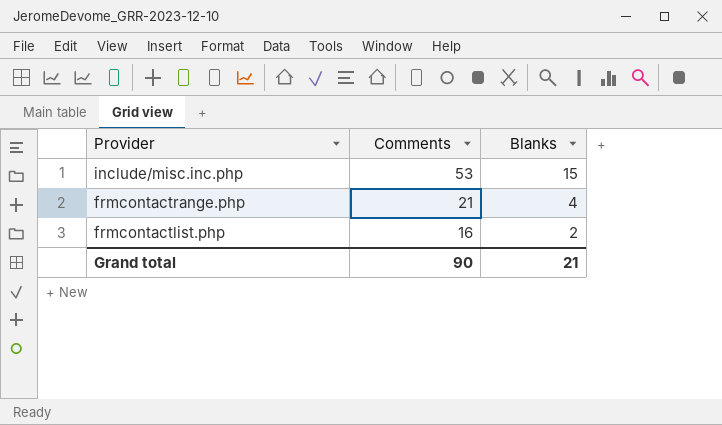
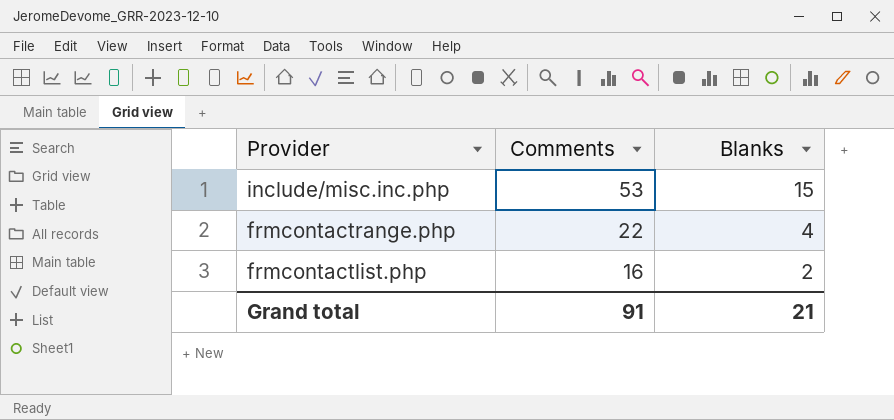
frmcontactrange.php | Comments: 21 -> 22
Grand total | Comments: 90 -> 91

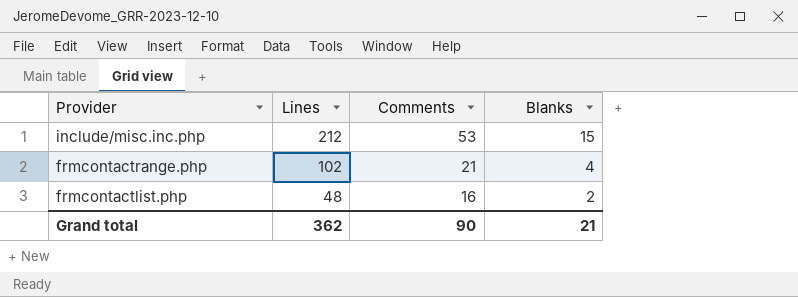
column Lines | position: none -> 2
frmcontactrange.php | Comments: 22 -> 21
Grand total | Comments: 91 -> 90

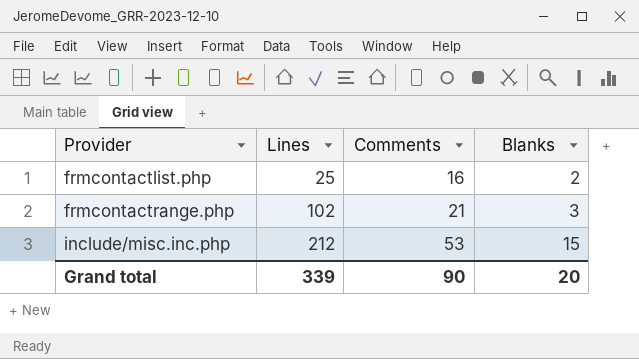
row order: Provider descending -> Provider ascending
frmcontactlist.php | Lines: 48 -> 25
frmcontactrange.php | Blanks: 4 -> 3
Grand total | Lines: 362 -> 339
Grand total | Blanks: 21 -> 20

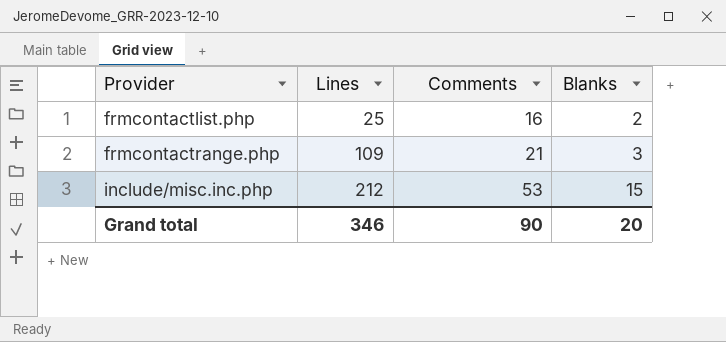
frmcontactrange.php | Lines: 102 -> 109
Grand total | Lines: 339 -> 346

